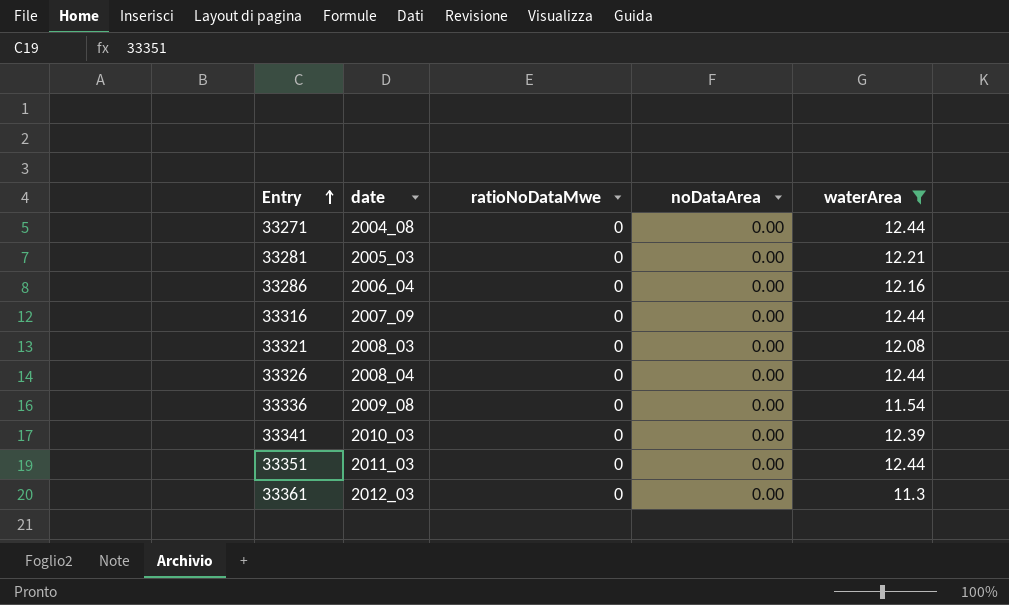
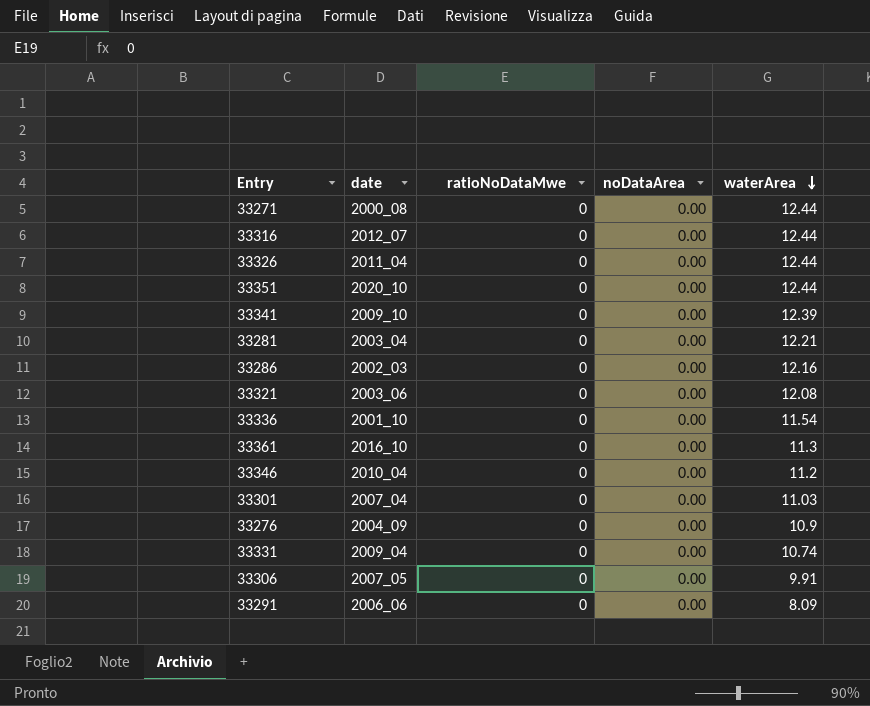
filter: waterArea >= 11.3 -> none
row order: Entry ascending -> waterArea descending
33271 | date: 2004_08 -> 2000_08
33316 | date: 2007_09 -> 2012_07
33326 | date: 2008_04 -> 2011_04
33351 | date: 2011_03 -> 2020_10
33341 | date: 2010_03 -> 2009_10
33281 | date: 2005_03 -> 2003_04
33286 | date: 2006_04 -> 2002_03
33321 | date: 2008_03 -> 2003_06
33336 | date: 2009_08 -> 2001_10
33361 | date: 2012_03 -> 2016_10

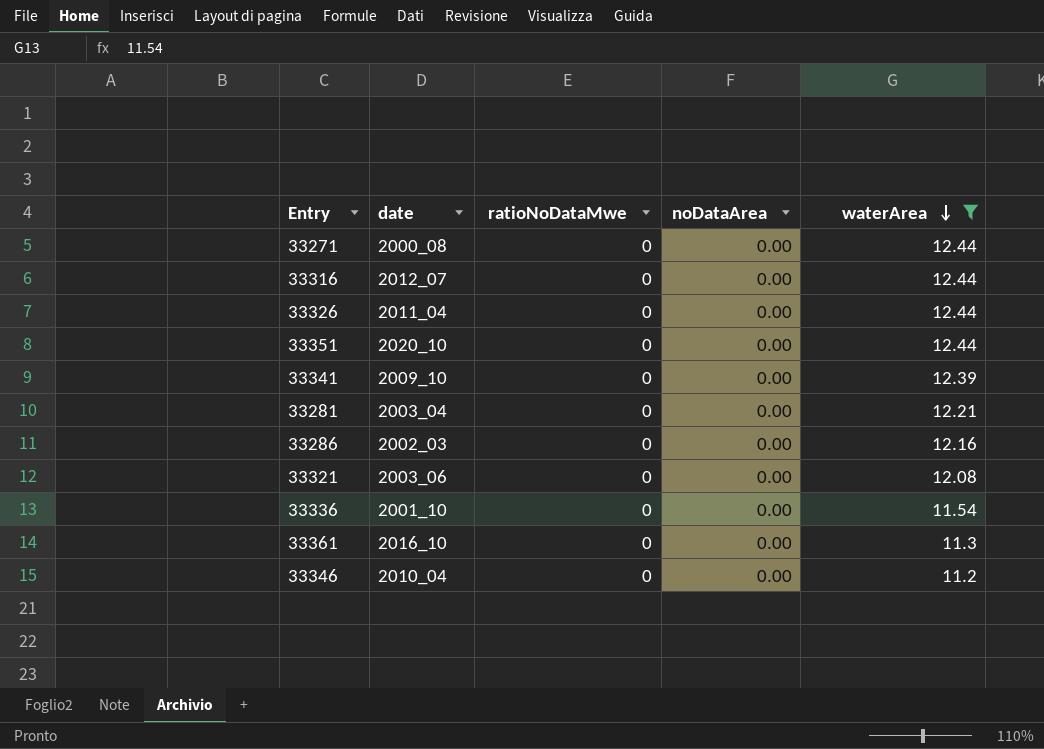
filter: none -> waterArea >= 11.2

